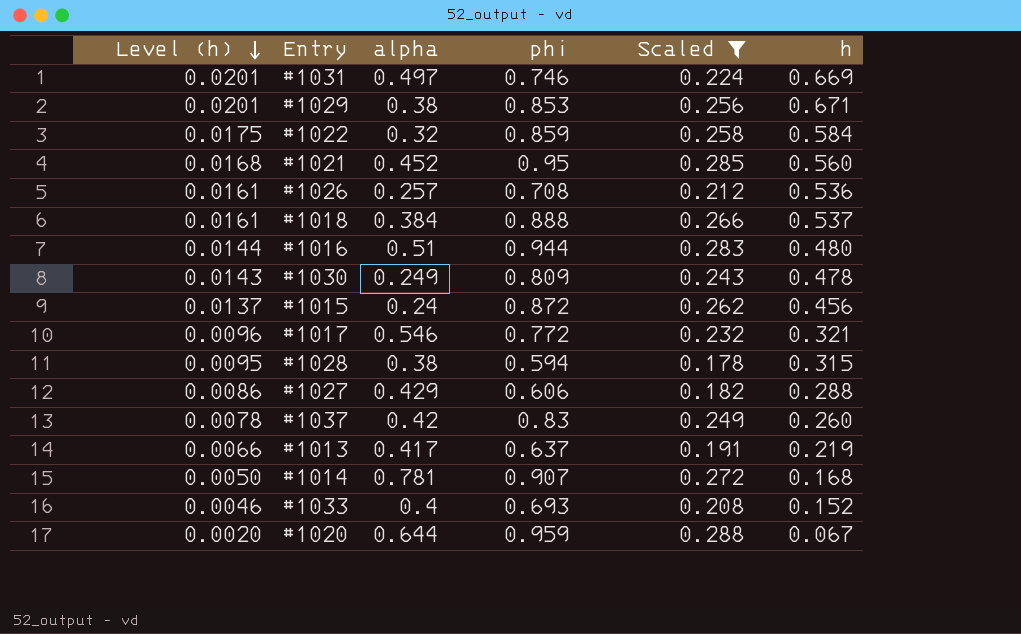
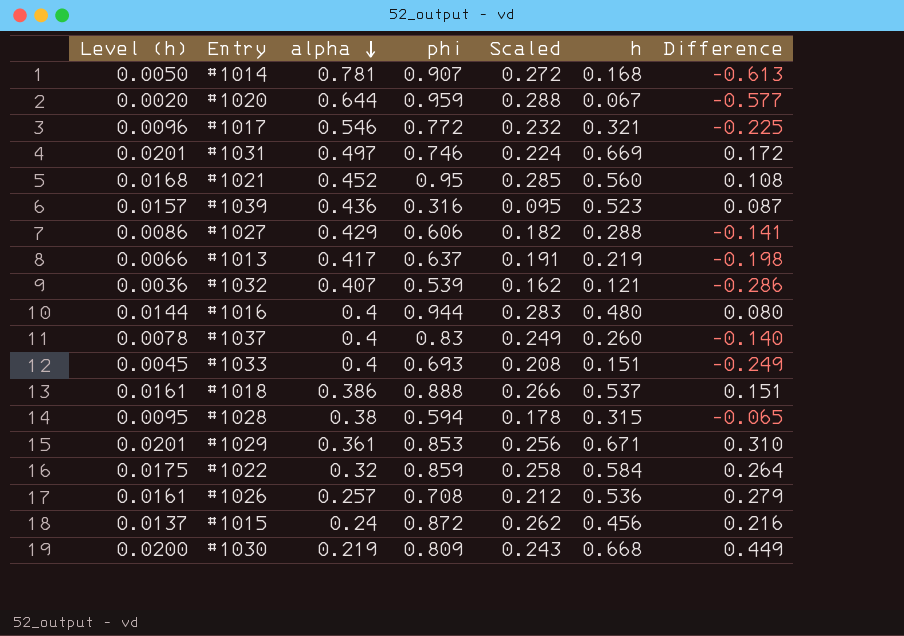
filter: Scaled >= 0.178 -> none
row order: Level (h) descending -> alpha descending
column Difference | formula: none -> [h] - [alpha]
#1016 | alpha: 0.51 -> 0.4
#1037 | alpha: 0.42 -> 0.4
#1033 | Level (h): 0.0046 -> 0.0045
#1033 | h: 0.152 -> 0.151
#1018 | alpha: 0.384 -> 0.386
#1029 | alpha: 0.38 -> 0.361
#1030 | Level (h): 0.0143 -> 0.0200
#1030 | alpha: 0.249 -> 0.219
#1030 | h: 0.478 -> 0.668

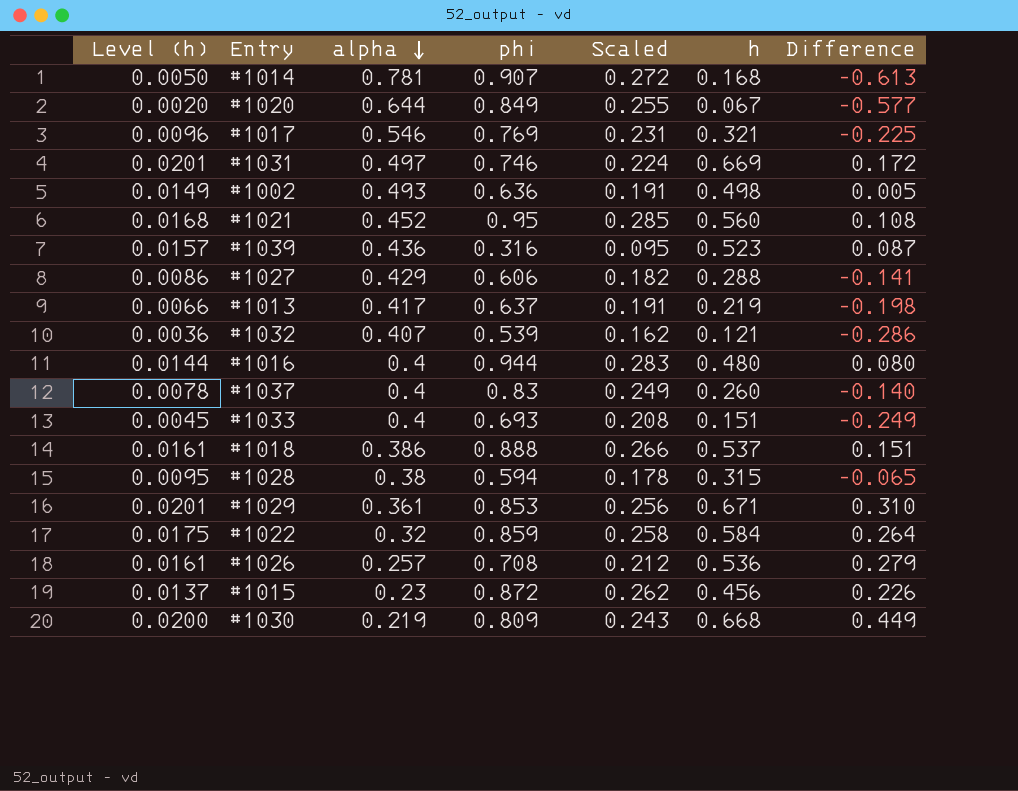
#1020 | phi: 0.959 -> 0.849
#1020 | Scaled: 0.288 -> 0.255
#1017 | phi: 0.772 -> 0.769
#1017 | Scaled: 0.232 -> 0.231
row #1002: none -> 0.0149 | 0.493 | 0.636 | 0.191 | 0.498 | 0.005
#1015 | alpha: 0.24 -> 0.23
#1015 | Difference: 0.216 -> 0.226

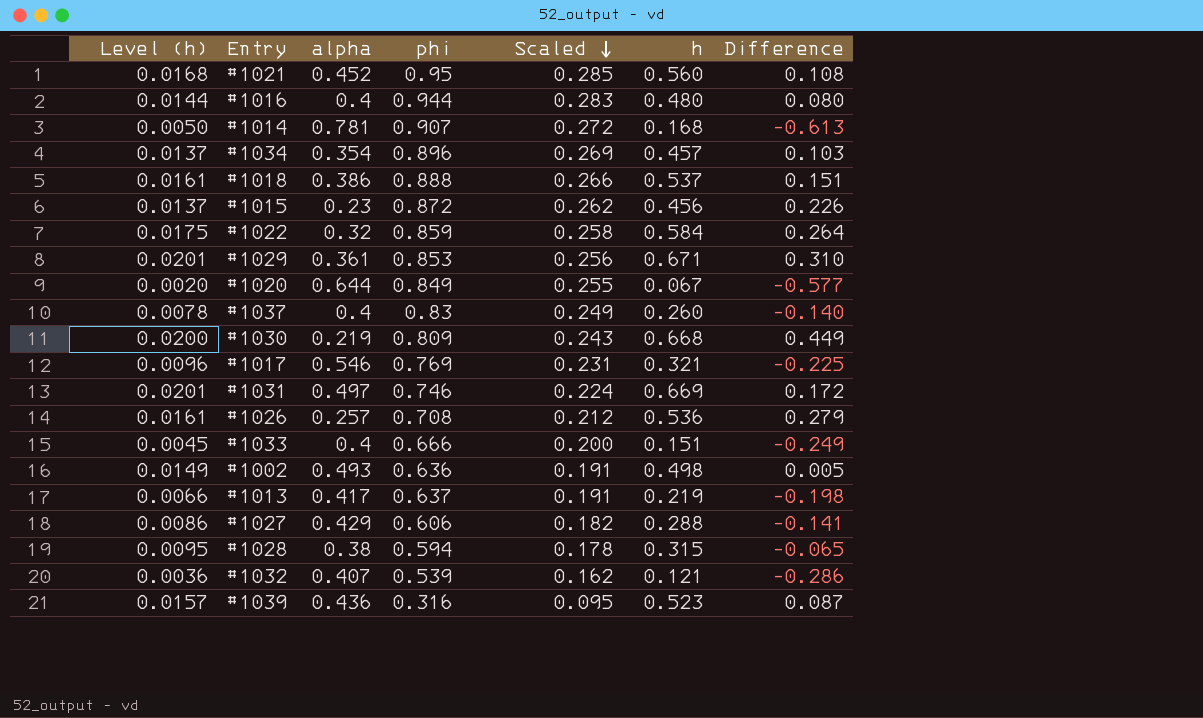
row order: alpha descending -> Scaled descending
row #1034: none -> 0.0137 | 0.354 | 0.896 | 0.269 | 0.457 | 0.103
#1033 | phi: 0.693 -> 0.666
#1033 | Scaled: 0.208 -> 0.200

